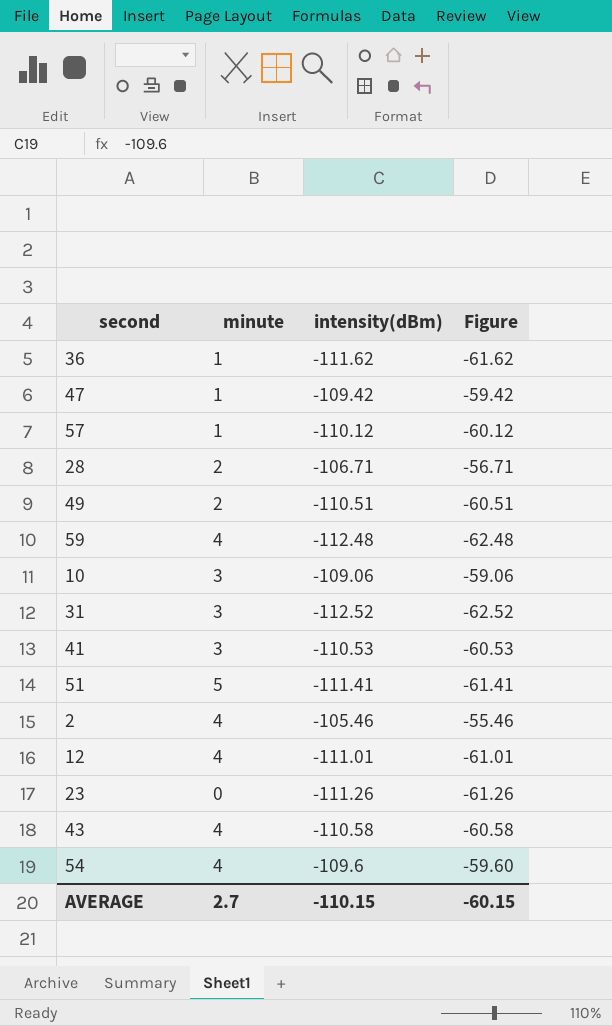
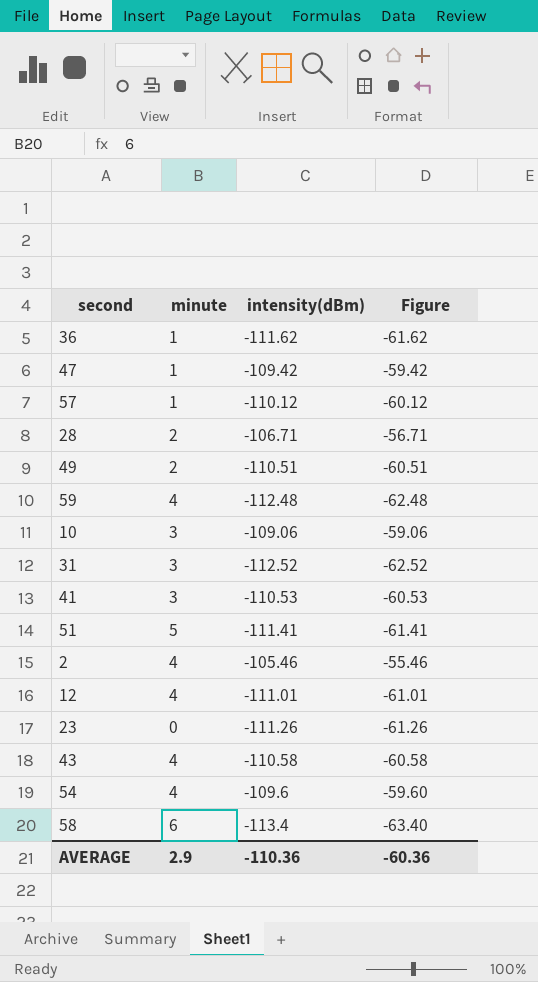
row 58: none -> 6 | -113.4 | -63.40
AVERAGE | minute: 2.7 -> 2.9
AVERAGE | intensity(dBm): -110.15 -> -110.36
AVERAGE | Figure: -60.15 -> -60.36

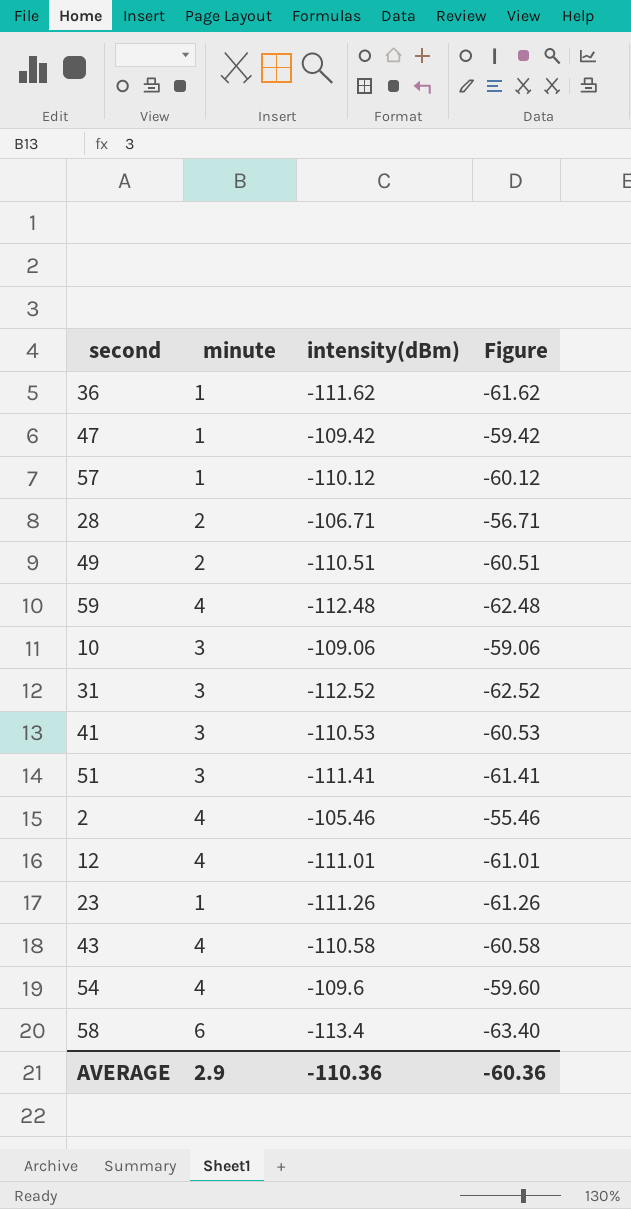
51 | minute: 5 -> 3
23 | minute: 0 -> 1

